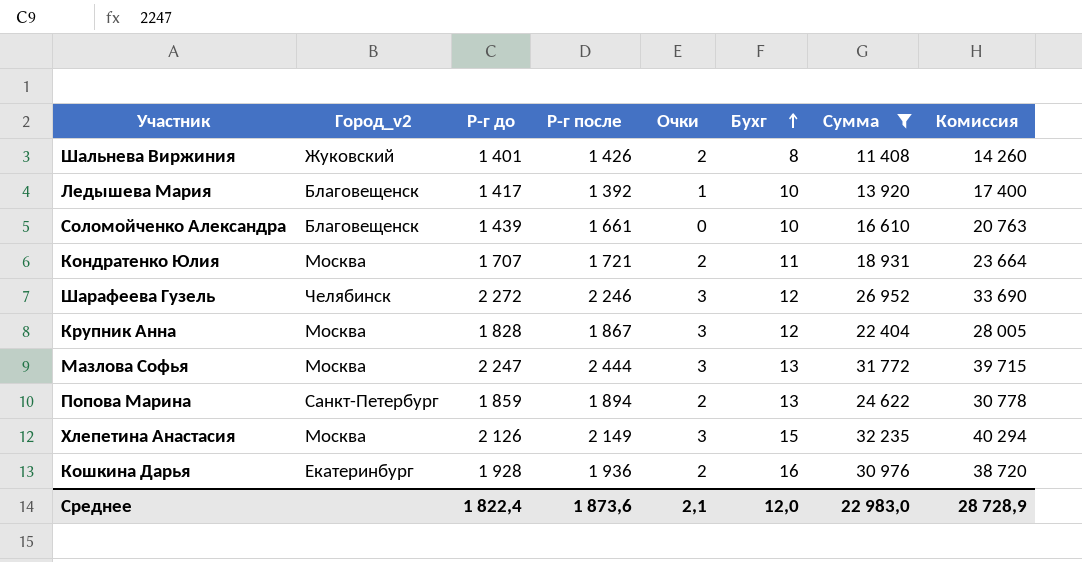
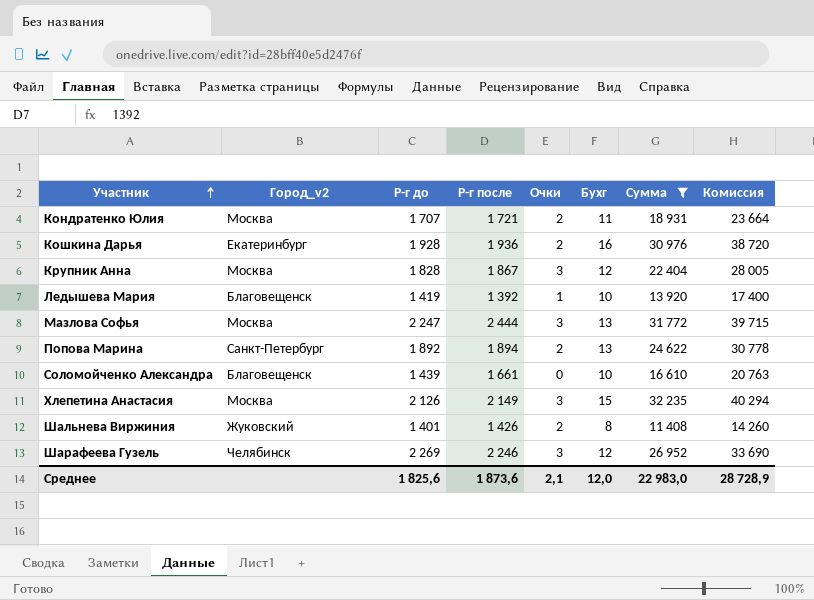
row order: Бухг ascending -> Участник ascending
Ледышева Мария | Р-г до: 1 417 -> 1 419
Попова Марина | Р-г до: 1 859 -> 1 892
Шарафеева Гузель | Р-г до: 2 272 -> 2 269
Среднее | Р-г до: 1 822,4 -> 1 825,6

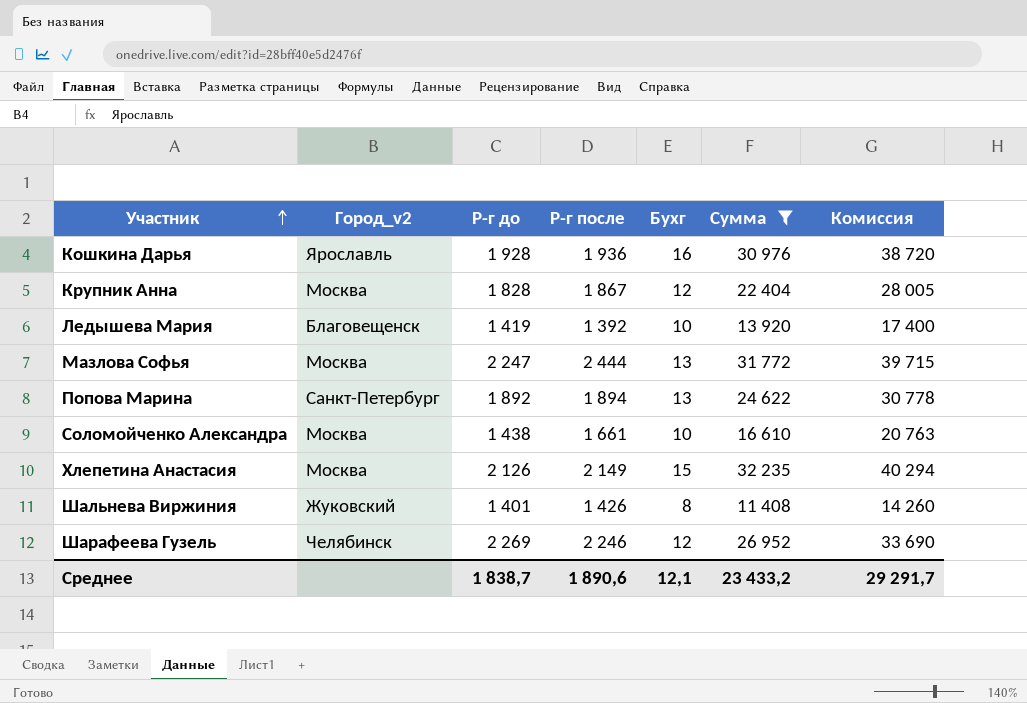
column Очки | position: 5 -> none
row Кондратенко Юлия: Москва | 1 707 | 1 721 | 2 | 11 | 18 931 | 23 664 -> none
Кошкина Дарья | Город_v2: Екатеринбург -> Ярославль
Соломойченко Александра | Город_v2: Благовещенск -> Москва
Соломойченко Александра | Р-г до: 1 439 -> 1 438
Среднее | Р-г до: 1 825,6 -> 1 838,7
Среднее | Р-г после: 1 873,6 -> 1 890,6
Среднее | Бухг: 12,0 -> 12,1
Среднее | Сумма: 22 983,0 -> 23 433,2
Среднее | Комиссия: 28 728,9 -> 29 291,7

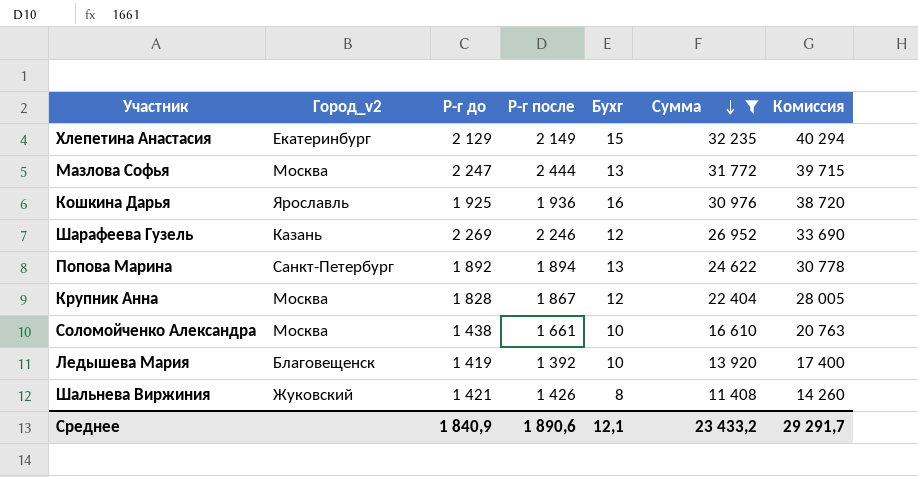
row order: Участник ascending -> Сумма descending
Хлепетина Анастасия | Город_v2: Москва -> Екатеринбург
Хлепетина Анастасия | Р-г до: 2 126 -> 2 129
Кошкина Дарья | Р-г до: 1 928 -> 1 925
Шарафеева Гузель | Город_v2: Челябинск -> Казань
Шальнева Виржиния | Р-г до: 1 401 -> 1 421
Среднее | Р-г до: 1 838,7 -> 1 840,9

